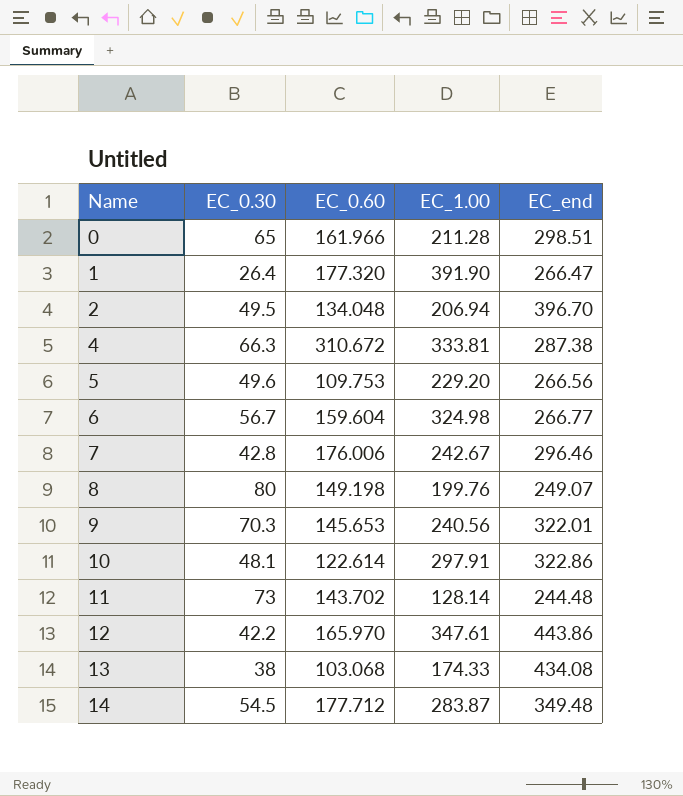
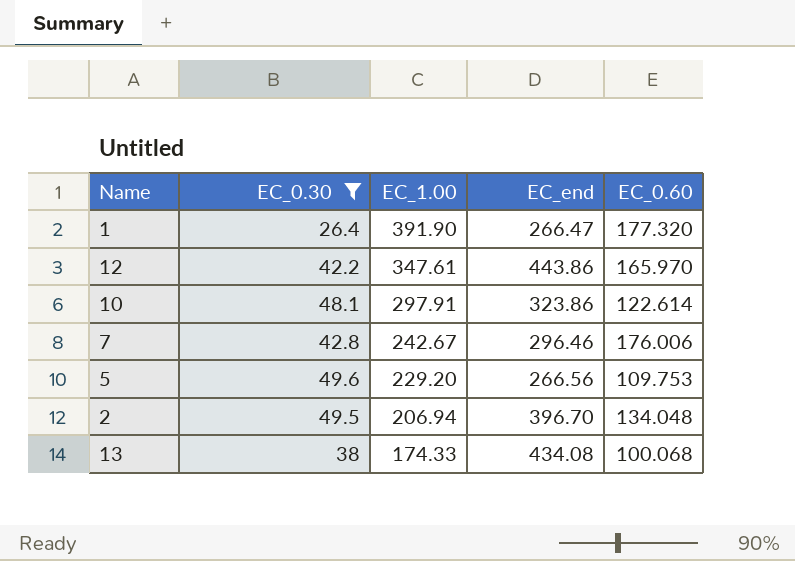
filter: none -> EC_0.30 <= 49.6
row order: Name ascending -> EC_1.00 descending
column EC_0.60 | position: 3 -> 5
10 | EC_end: 322.86 -> 323.86
13 | EC_0.60: 103.068 -> 100.068

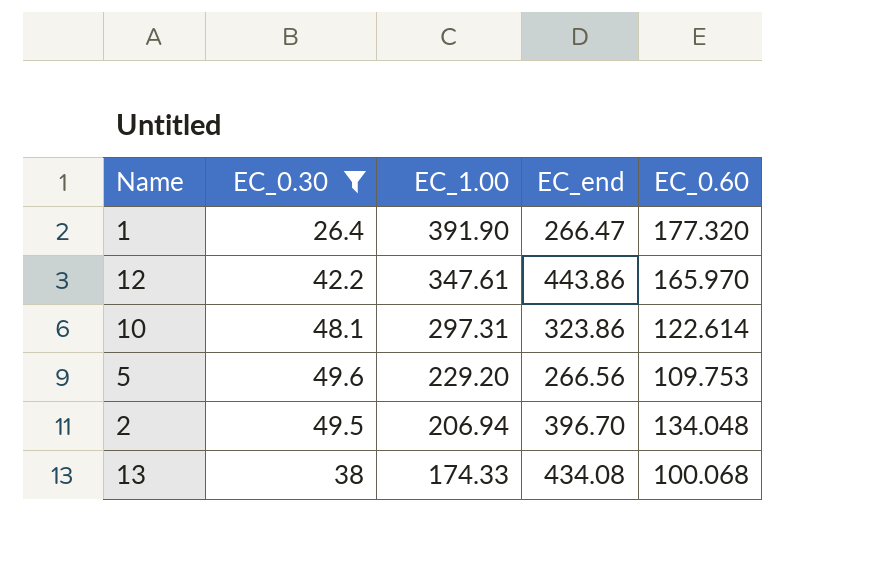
row 7: 42.8 | 242.67 | 296.46 | 176.006 -> none
10 | EC_1.00: 297.91 -> 297.31

